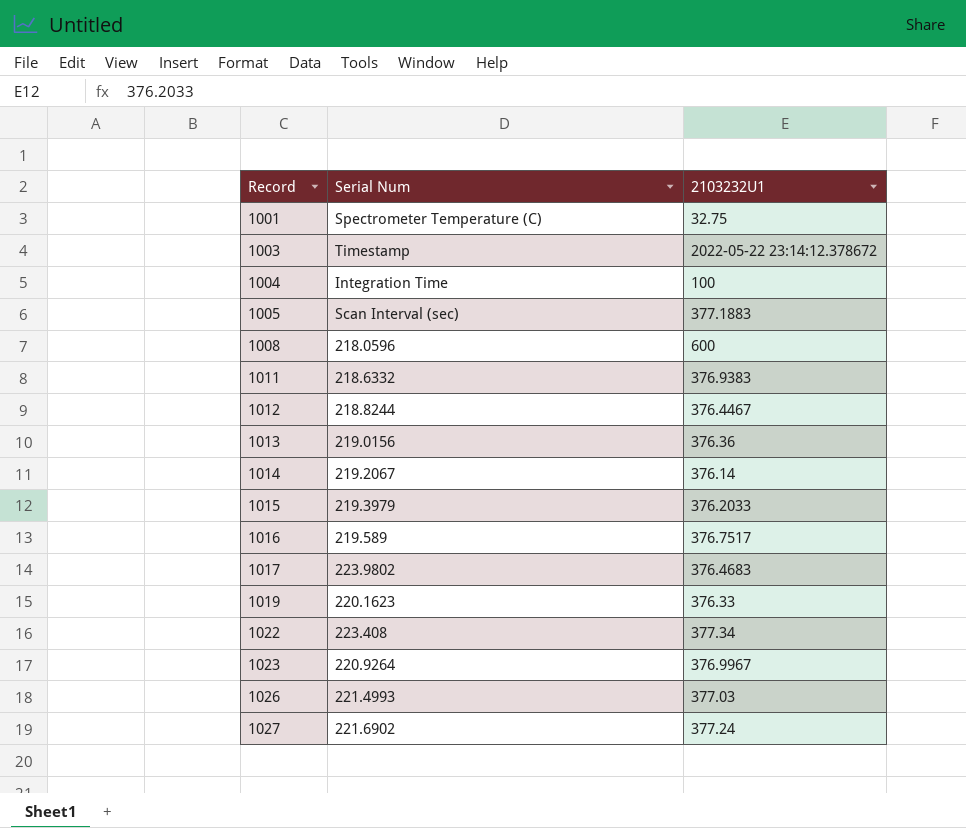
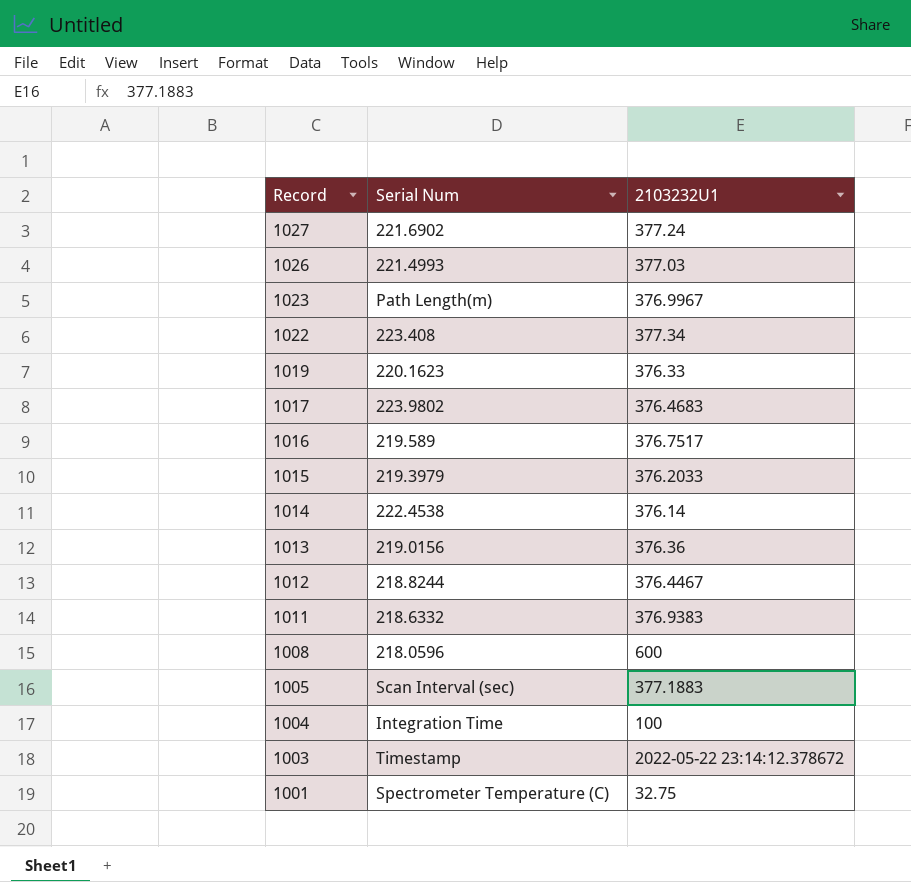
row order: Record ascending -> Record descending
1023 | Serial Num: 220.9264 -> Path Length(m)
1014 | Serial Num: 219.2067 -> 222.4538

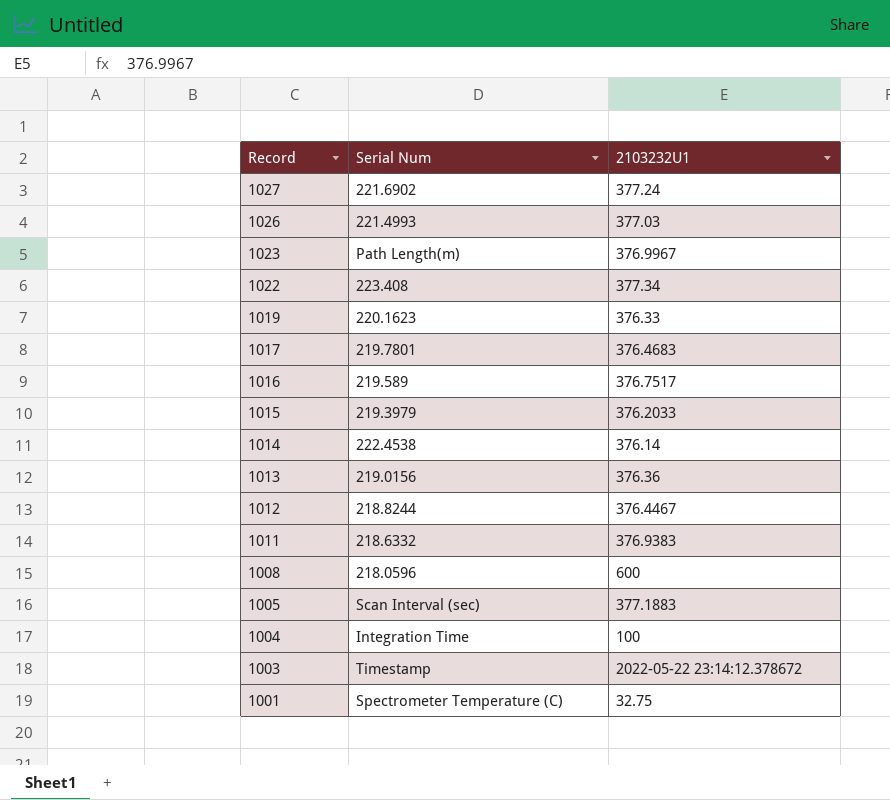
1017 | Serial Num: 223.9802 -> 219.7801

